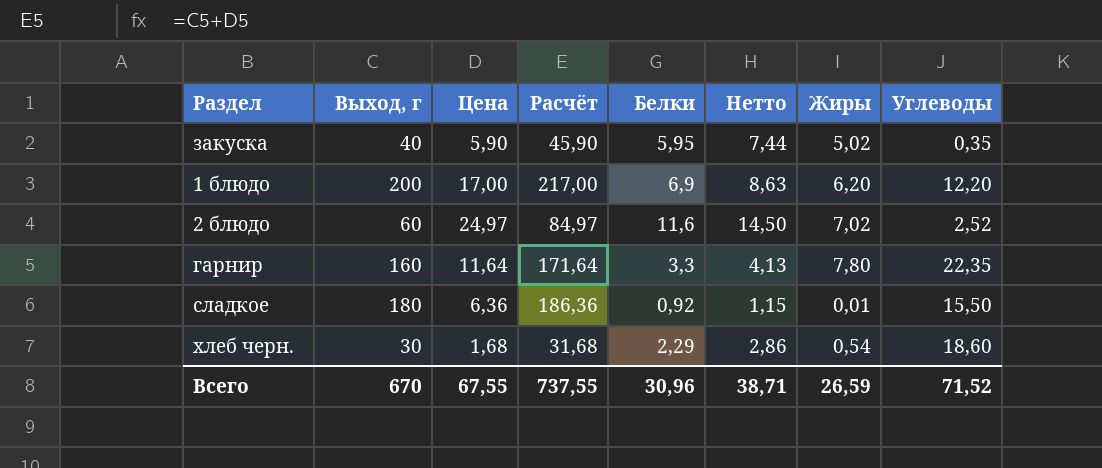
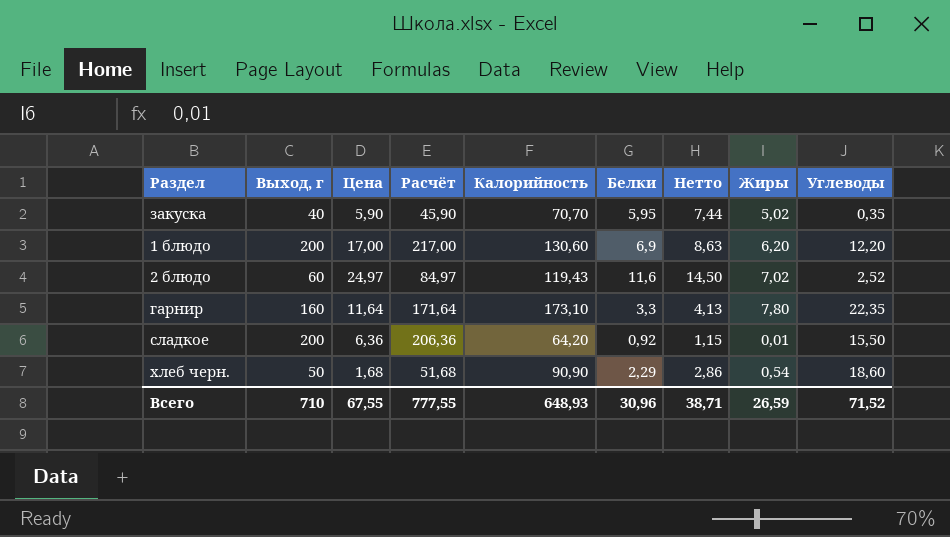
column Калорийность | position: none -> 5
сладкое | Выход, г: 180 -> 200
сладкое | Расчёт: 186,36 -> 206,36
хлеб черн. | Выход, г: 30 -> 50
хлеб черн. | Расчёт: 31,68 -> 51,68
Всего | Выход, г: 670 -> 710
Всего | Расчёт: 737,55 -> 777,55

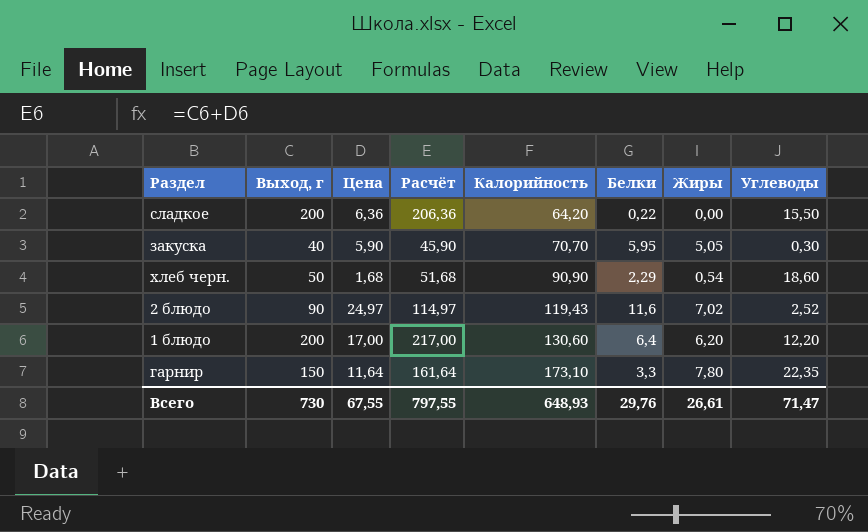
row order: none -> Калорийность ascending
column Нетто | formula: [Белки] * 1,25 -> none
сладкое | Белки: 0,92 -> 0,22
сладкое | Жиры: 0,01 -> 0,00
закуска | Жиры: 5,02 -> 5,05
закуска | Углеводы: 0,35 -> 0,30
2 блюдо | Выход, г: 60 -> 90
2 блюдо | Расчёт: 84,97 -> 114,97
1 блюдо | Белки: 6,9 -> 6,4
гарнир | Выход, г: 160 -> 150
гарнир | Расчёт: 171,64 -> 161,64
Всего | Выход, г: 710 -> 730
Всего | Расчёт: 777,55 -> 797,55
Всего | Белки: 30,96 -> 29,76
Всего | Жиры: 26,59 -> 26,61
Всего | Углеводы: 71,52 -> 71,47

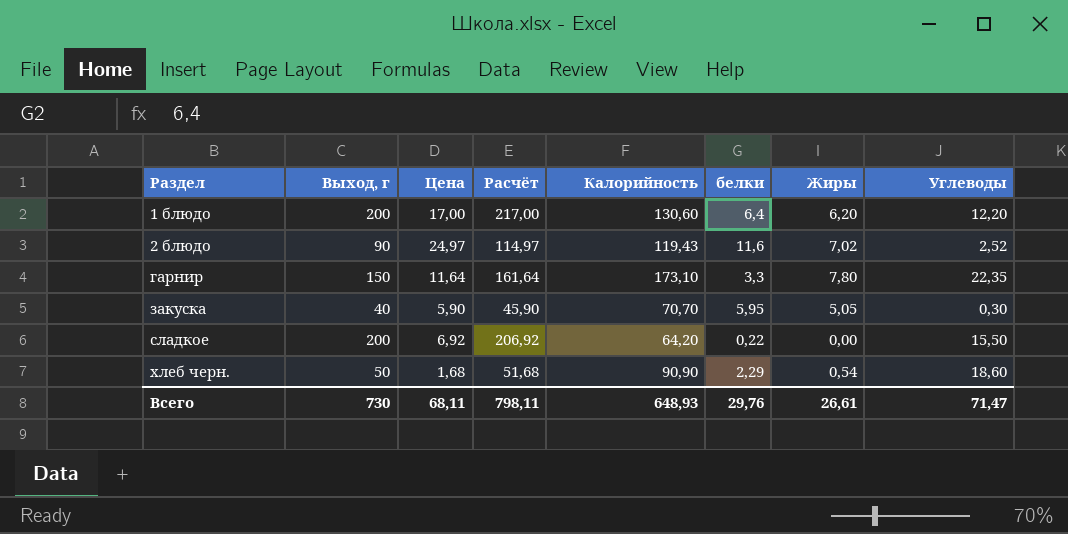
row order: Калорийность ascending -> Раздел ascending
column name: Белки -> белки
сладкое | Цена: 6,36 -> 6,92
сладкое | Расчёт: 206,36 -> 206,92
Всего | Цена: 67,55 -> 68,11
Всего | Расчёт: 797,55 -> 798,11

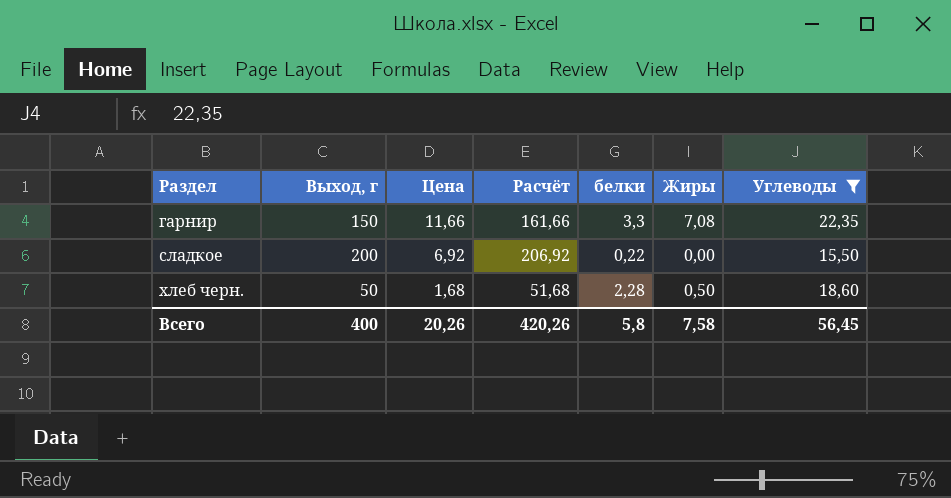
filter: none -> Углеводы >= 15,50
column Калорийность | position: 5 -> none
гарнир | Цена: 11,64 -> 11,66
гарнир | Расчёт: 161,64 -> 161,66
гарнир | Жиры: 7,80 -> 7,08
хлеб черн. | белки: 2,29 -> 2,28
хлеб черн. | Жиры: 0,54 -> 0,50
Всего | Выход, г: 730 -> 400
Всего | Цена: 68,11 -> 20,26
Всего | Расчёт: 798,11 -> 420,26
Всего | белки: 29,76 -> 5,8
Всего | Жиры: 26,61 -> 7,58
Всего | Углеводы: 71,47 -> 56,45

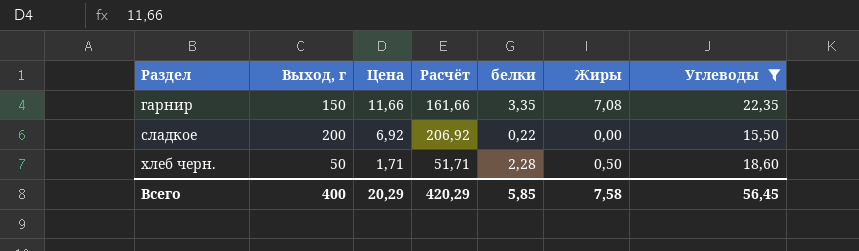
гарнир | белки: 3,3 -> 3,35
хлеб черн. | Цена: 1,68 -> 1,71
хлеб черн. | Расчёт: 51,68 -> 51,71
Всего | Цена: 20,26 -> 20,29
Всего | Расчёт: 420,26 -> 420,29
Всего | белки: 5,8 -> 5,85

